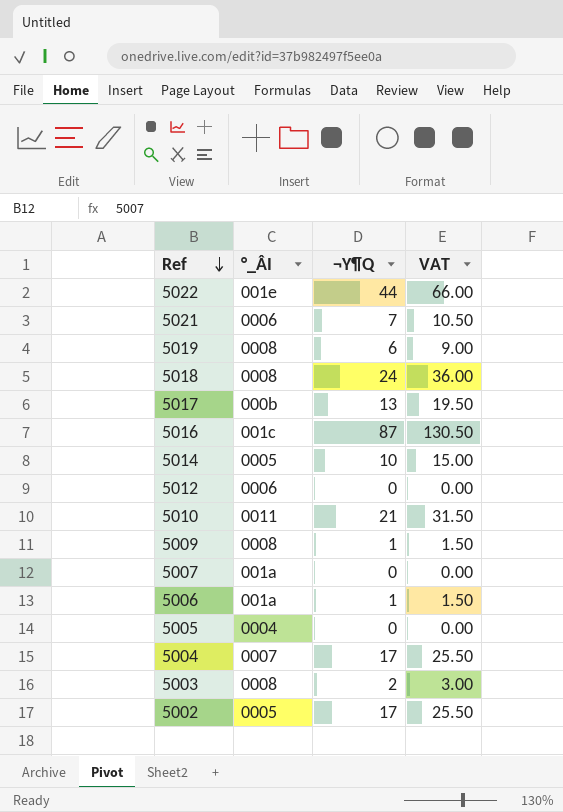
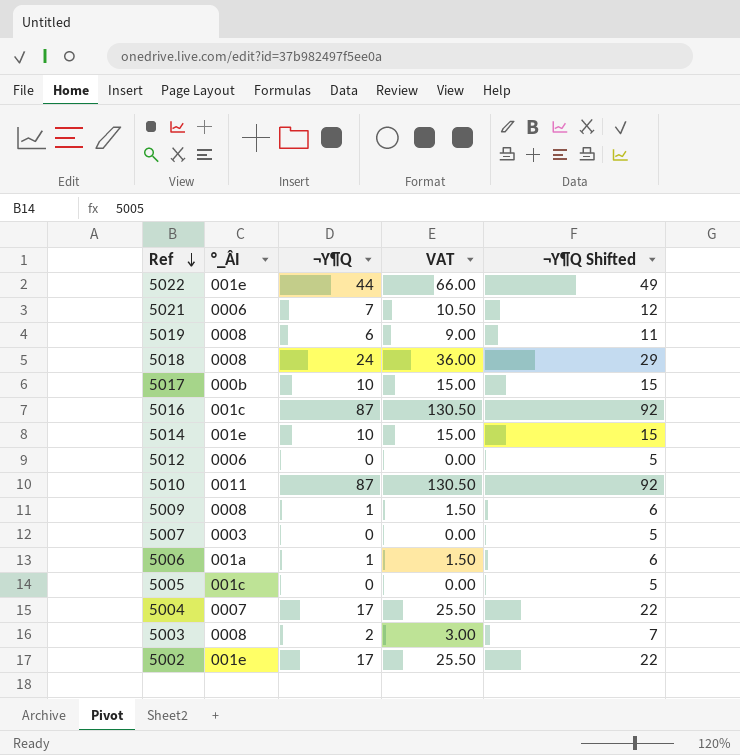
column ¬Y¶Q Shifted | formula: none -> [¬Y¶Q] + 5
5017 | ¬Y¶Q: 13 -> 10
5017 | VAT: 19.50 -> 15.00
5014 | °_ÂI: 0005 -> 001e
5010 | ¬Y¶Q: 21 -> 87
5010 | VAT: 31.50 -> 130.50
5007 | °_ÂI: 001a -> 0003
5005 | °_ÂI: 0004 -> 001c
5002 | °_ÂI: 0005 -> 001e

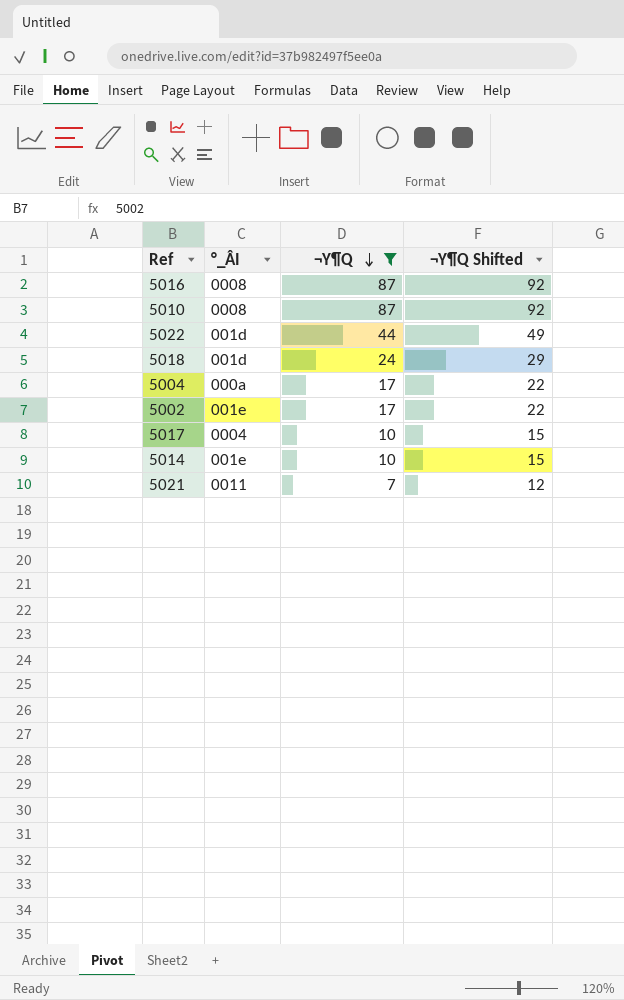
filter: none -> ¬Y¶Q >= 7
row order: Ref descending -> ¬Y¶Q descending
column VAT | formula: [¬Y¶Q] * 1.5 -> none
5016 | °_ÂI: 001c -> 0008
5010 | °_ÂI: 0011 -> 0008
5022 | °_ÂI: 001e -> 001d
5018 | °_ÂI: 0008 -> 001d
5004 | °_ÂI: 0007 -> 000a
5017 | °_ÂI: 000b -> 0004
5021 | °_ÂI: 0006 -> 0011

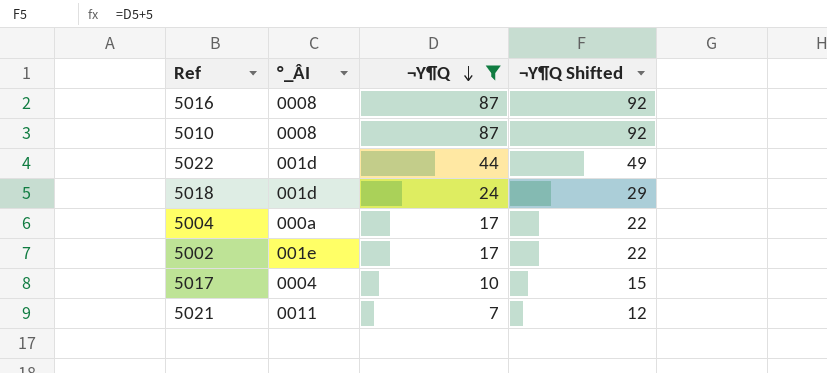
row 5014: 001e | 10 | 15 -> none

